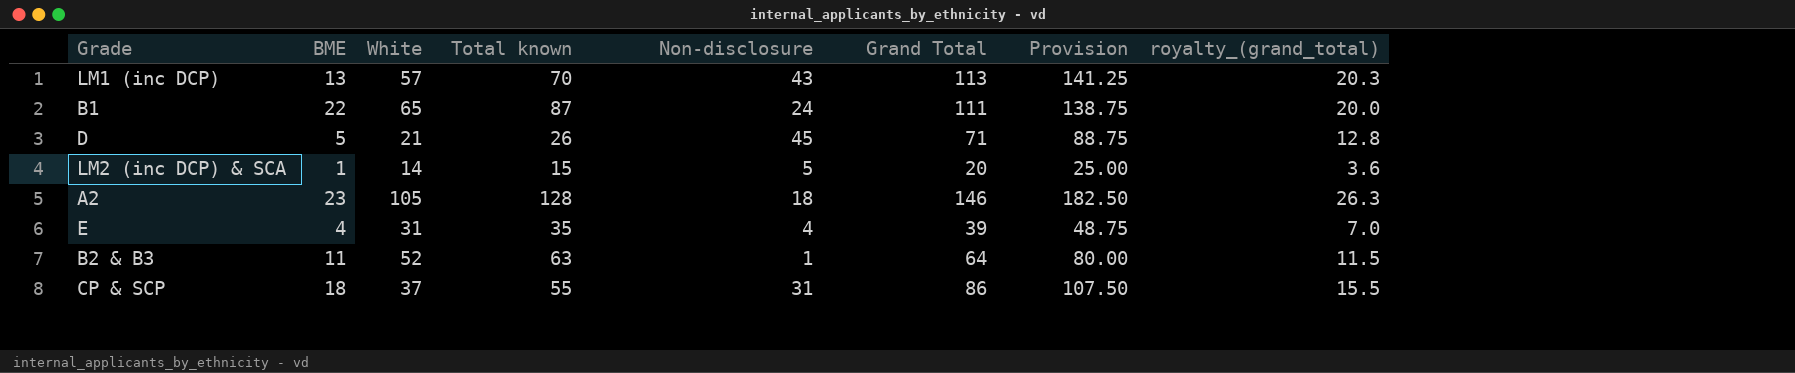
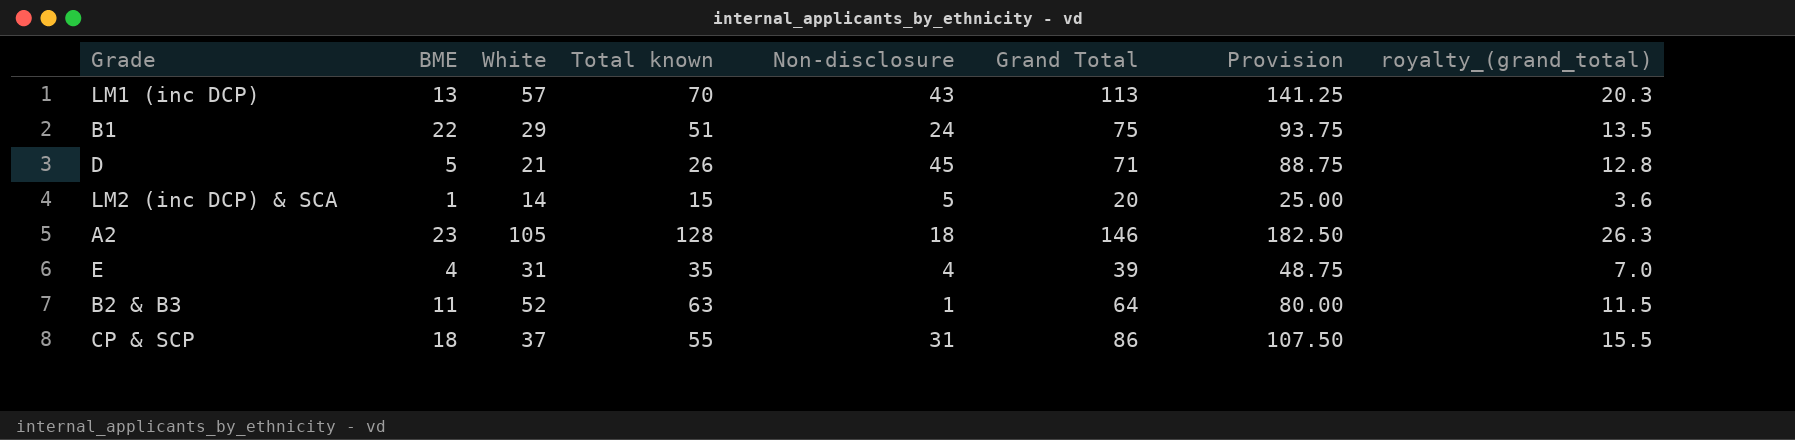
B1 | White: 65 -> 29
B1 | Total known: 87 -> 51
B1 | Grand Total: 111 -> 75
B1 | Provision: 138.75 -> 93.75
B1 | royalty_(grand_total): 20.0 -> 13.5

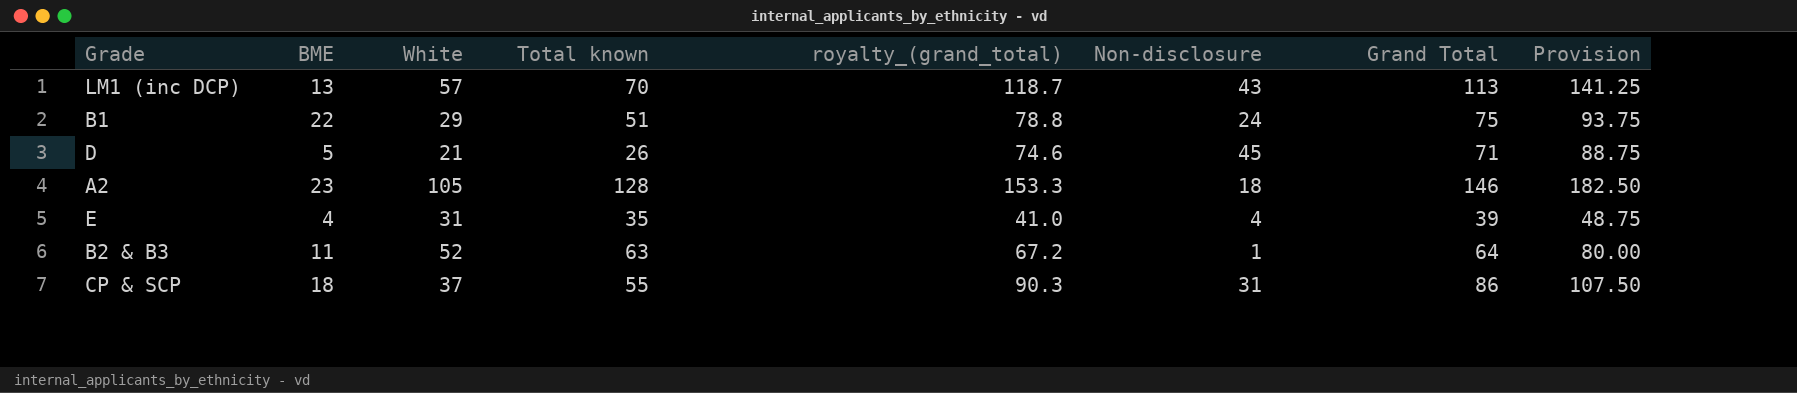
column royalty_(grand_total) | formula: [Grand Total] * 0.18 -> [Grand Total] * 1.05
column royalty_(grand_total) | position: 8 -> 5
row LM2 (inc DCP) & SCA: 1 | 14 | 15 | 5 | 20 | 25.00 | 3.6 -> none

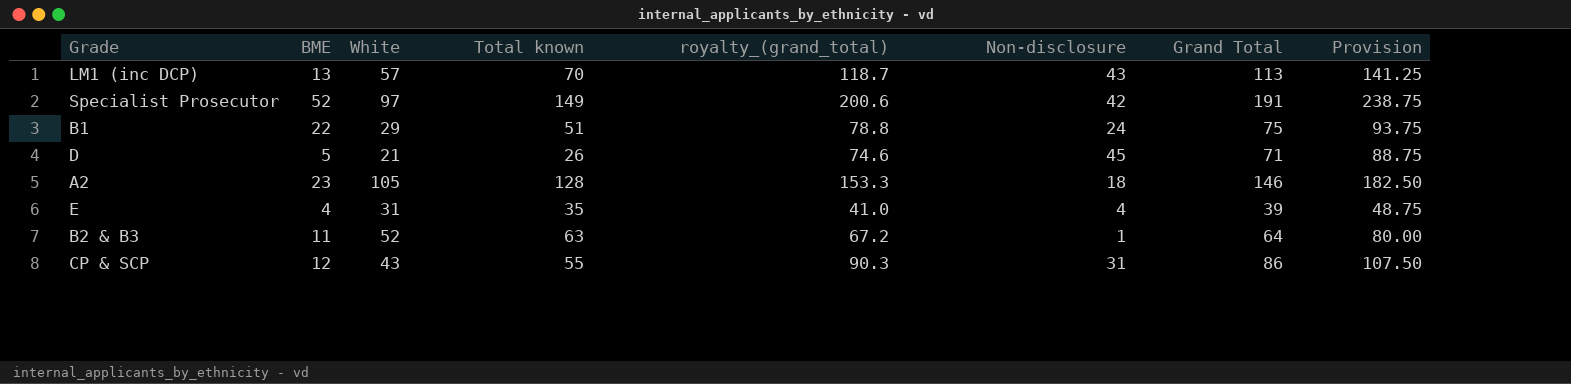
row Specialist Prosecutor: none -> 52 | 97 | 149 | 200.6 | 42 | 191 | 238.75
CP & SCP | BME: 18 -> 12
CP & SCP | White: 37 -> 43

